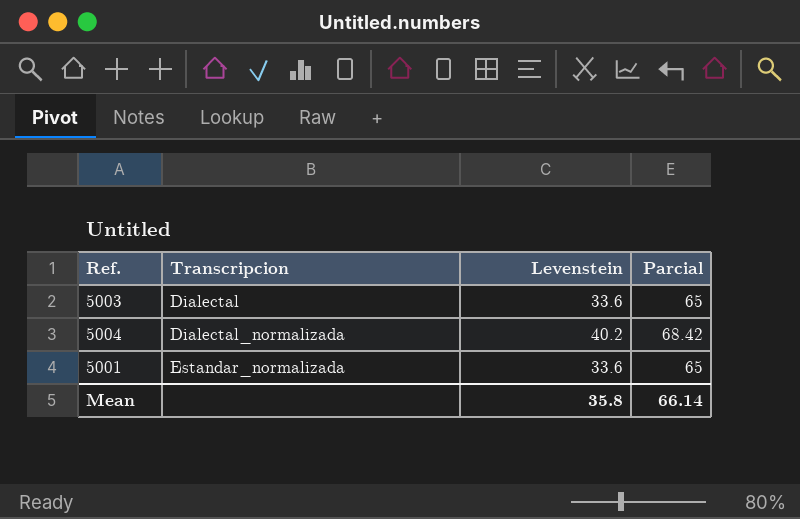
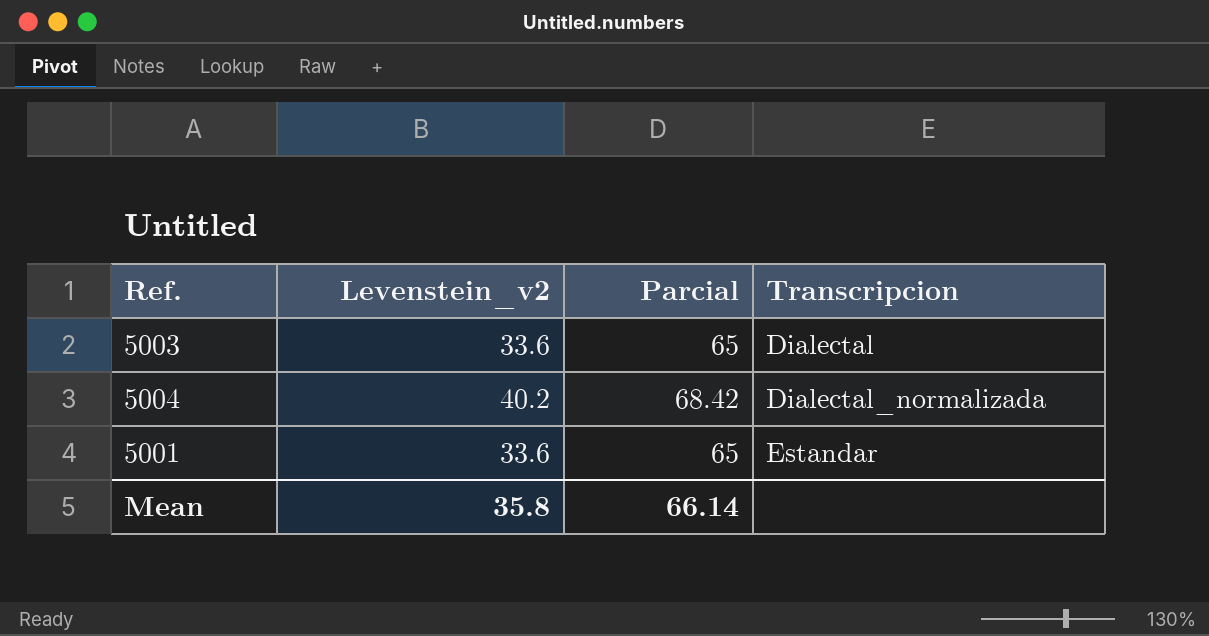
column name: Levenstein -> Levenstein_v2
column Transcripcion | position: 2 -> 4
5001 | Transcripcion: Estandar_normalizada -> Estandar

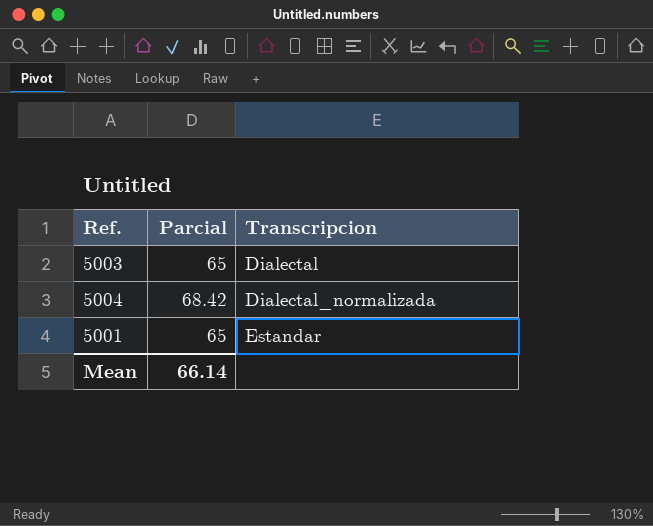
column Levenstein_v2 | position: 2 -> none

